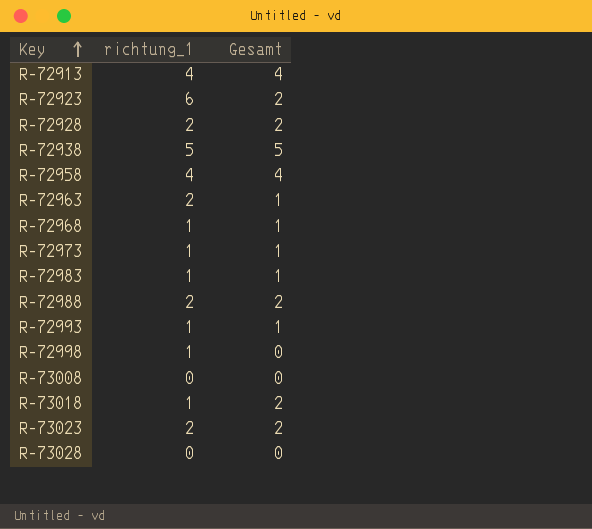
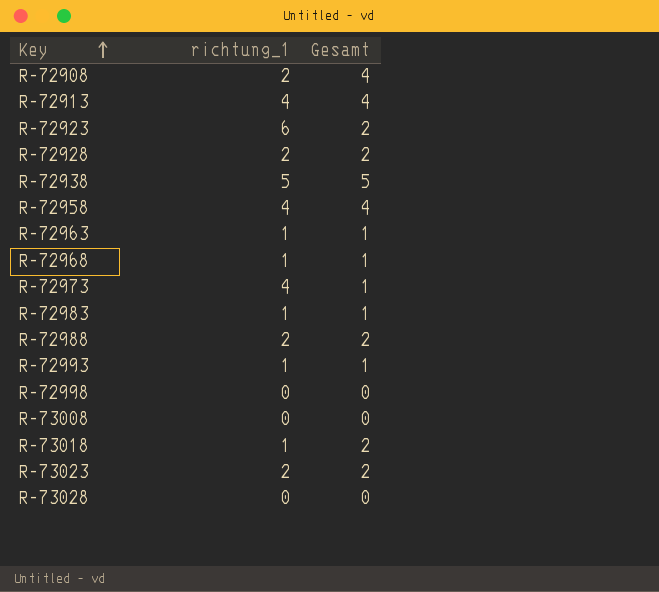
row R-72908: none -> 2 | 4
R-72963 | richtung_1: 2 -> 1
R-72973 | richtung_1: 1 -> 4
R-72998 | richtung_1: 1 -> 0

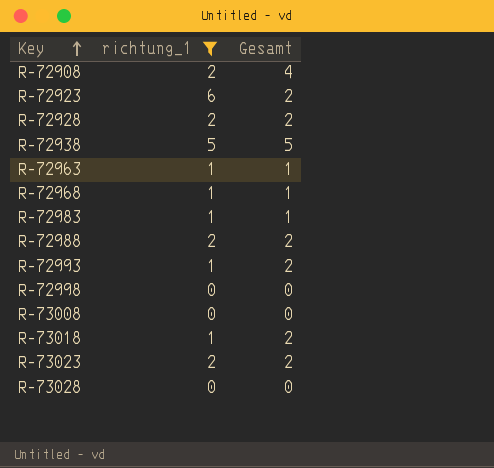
filter: none -> richtung_1 != 4
R-72993 | Gesamt: 1 -> 2

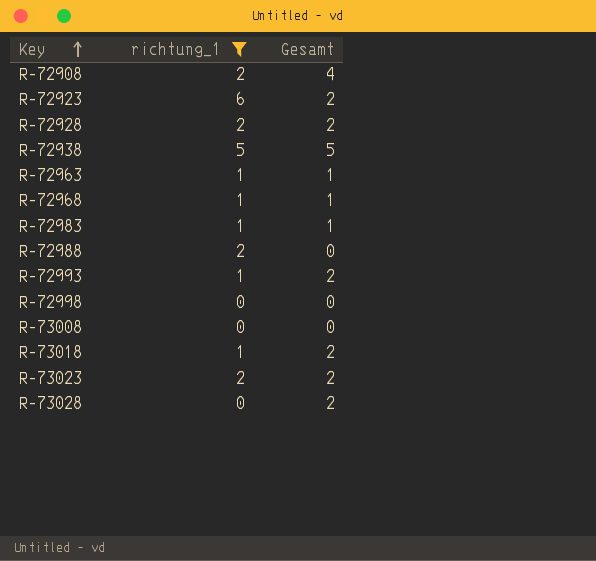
R-72988 | Gesamt: 2 -> 0
R-73028 | Gesamt: 0 -> 2

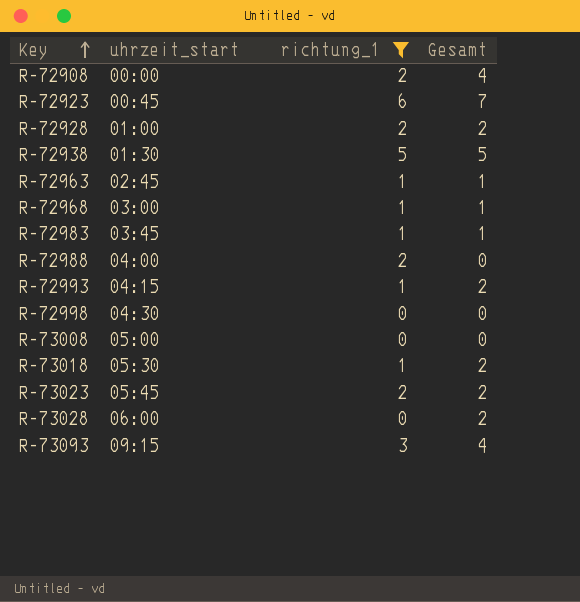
column uhrzeit_start | position: none -> 2
R-72923 | Gesamt: 2 -> 7
row R-73093: none -> 09:15 | 3 | 4

